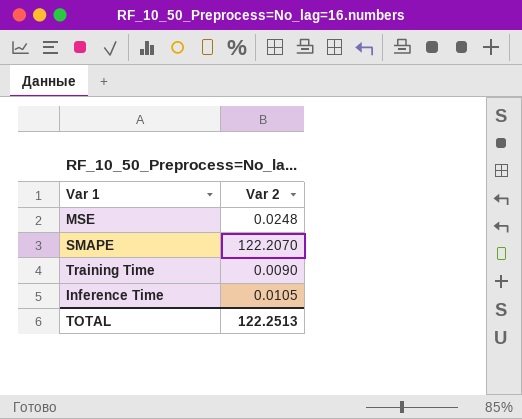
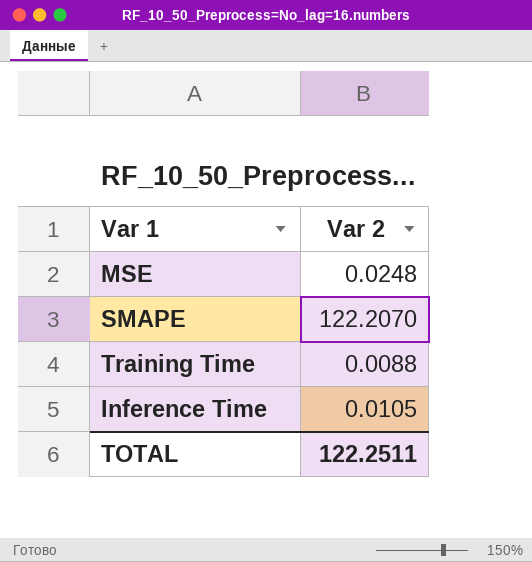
Training Time | Var 2: 0.0090 -> 0.0088
TOTAL | Var 2: 122.2513 -> 122.2511

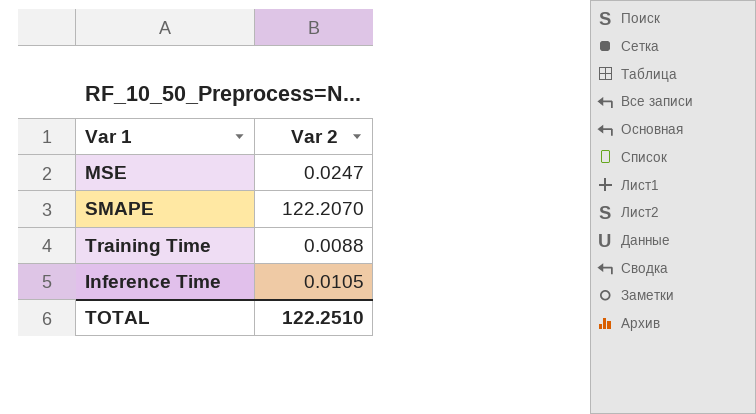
MSE | Var 2: 0.0248 -> 0.0247
TOTAL | Var 2: 122.2511 -> 122.2510

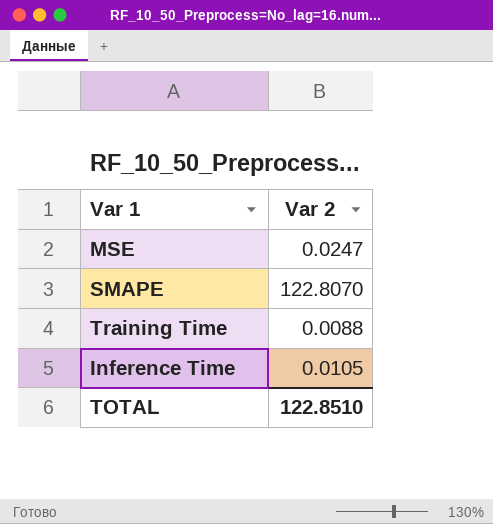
SMAPE | Var 2: 122.2070 -> 122.8070
TOTAL | Var 2: 122.2510 -> 122.8510

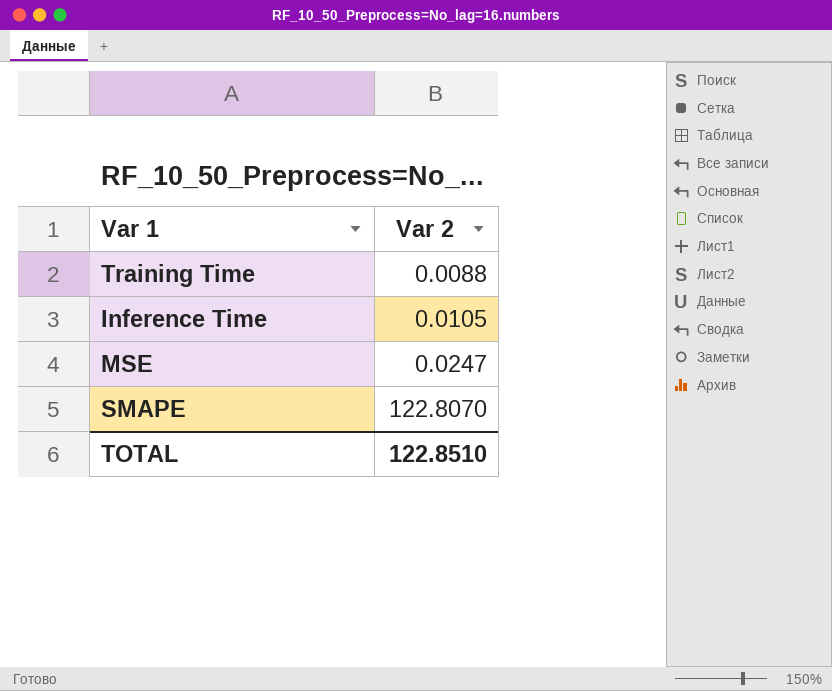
row order: none -> Var 2 ascending

